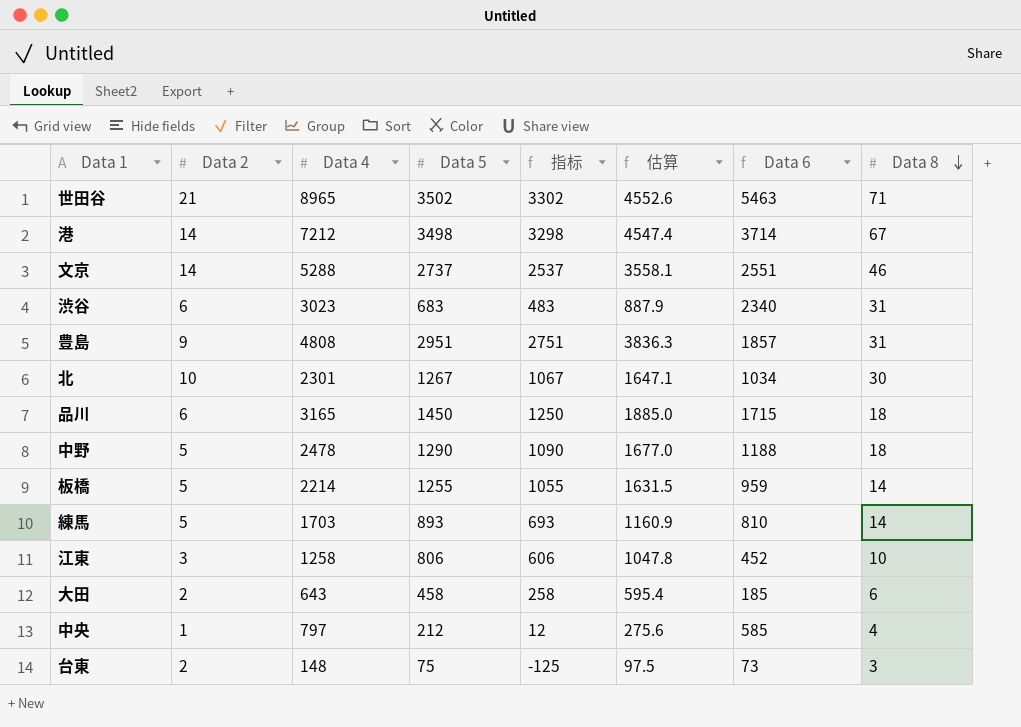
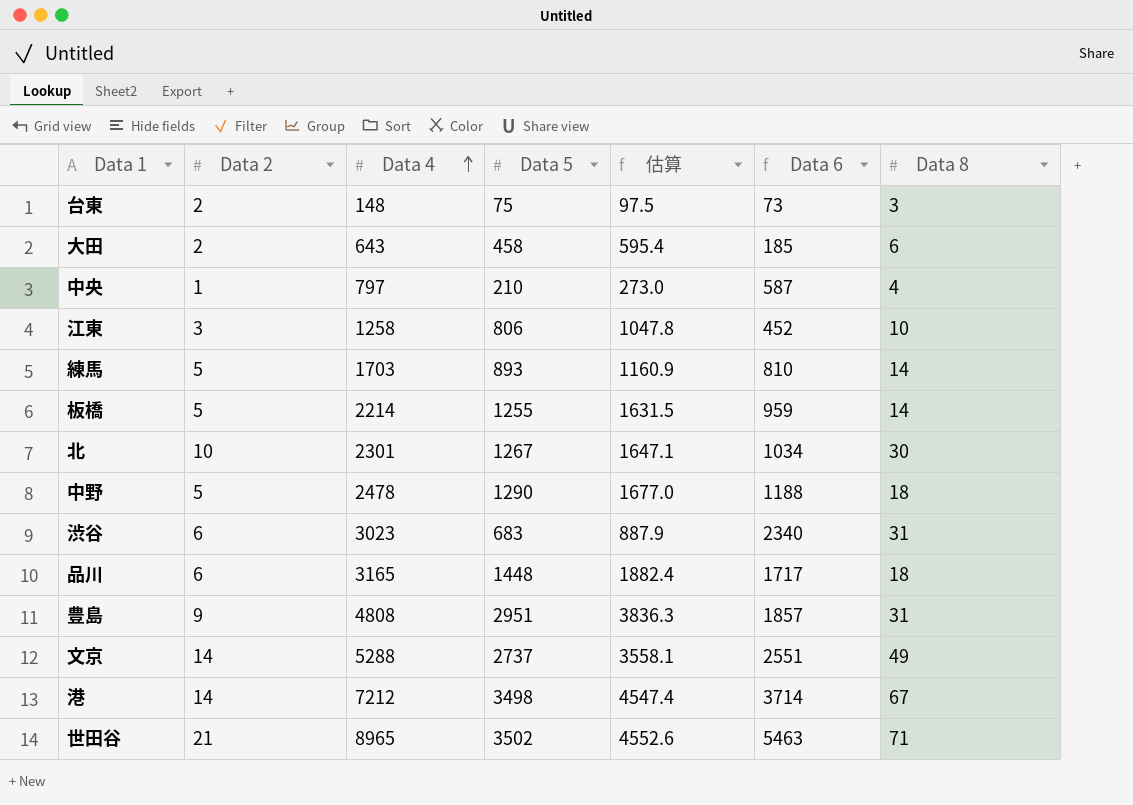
row order: Data 8 descending -> Data 4 ascending
column 指标 | formula: [Data 5] - 200 -> none
中央 | Data 5: 212 -> 210
中央 | 估算: 275.6 -> 273.0
中央 | Data 6: 585 -> 587
品川 | Data 5: 1450 -> 1448
品川 | 估算: 1885.0 -> 1882.4
品川 | Data 6: 1715 -> 1717
文京 | Data 8: 46 -> 49

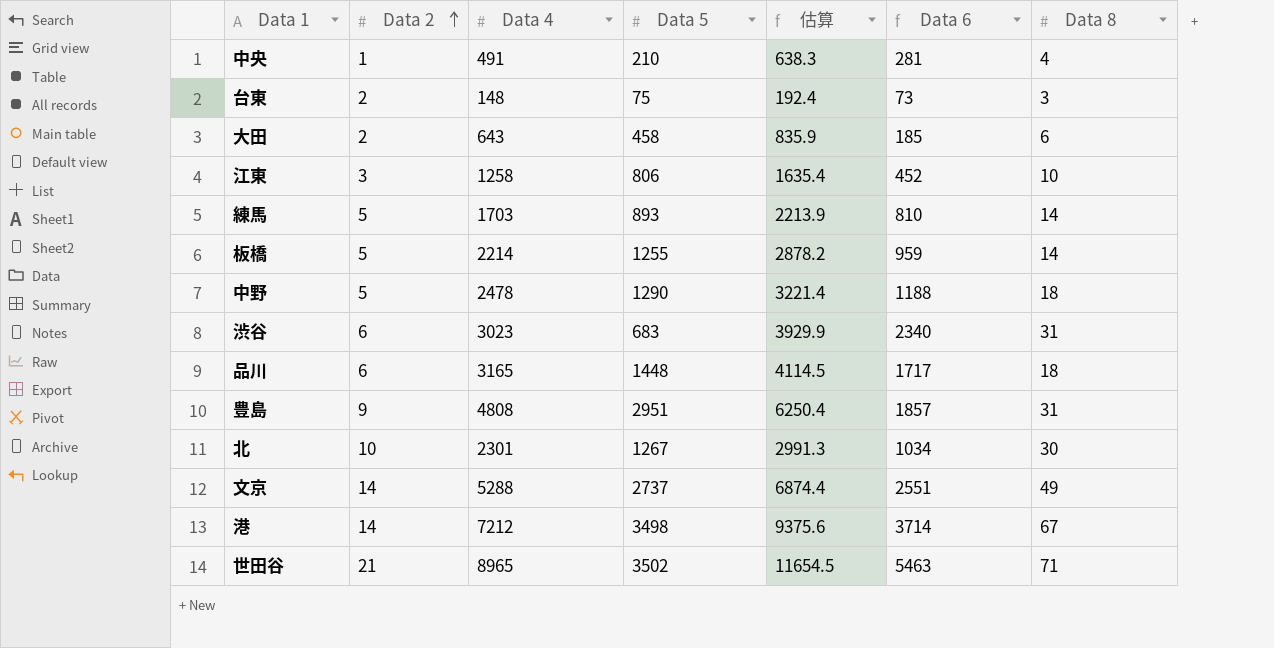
row order: Data 4 ascending -> Data 2 ascending
column 估算 | formula: [Data 5] * 1.3 -> [Data 4] * 1.3
中央 | Data 4: 797 -> 491
中央 | Data 6: 587 -> 281

